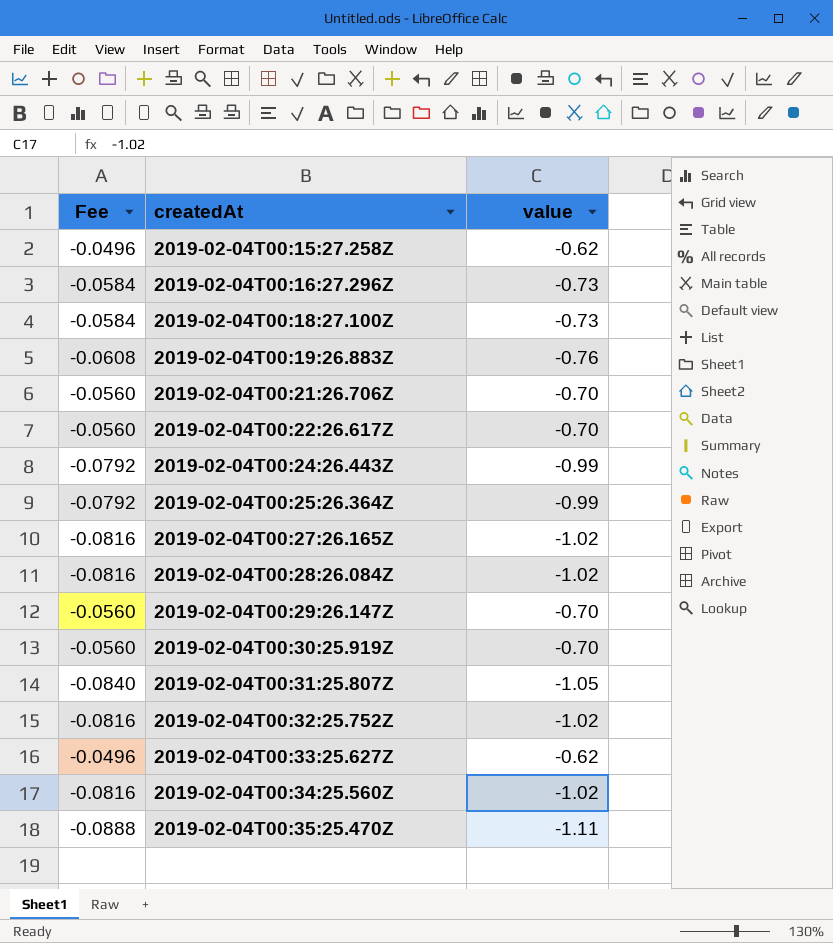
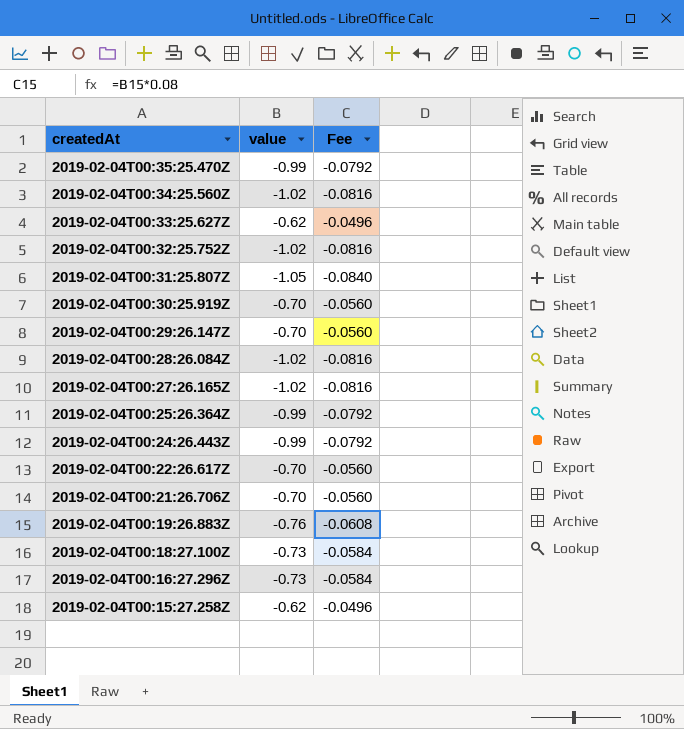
row order: createdAt ascending -> createdAt descending
column Fee | position: 1 -> 3
2019-02-04T00:35:25.470Z | value: -1.11 -> -0.99
2019-02-04T00:35:25.470Z | Fee: -0.0888 -> -0.0792

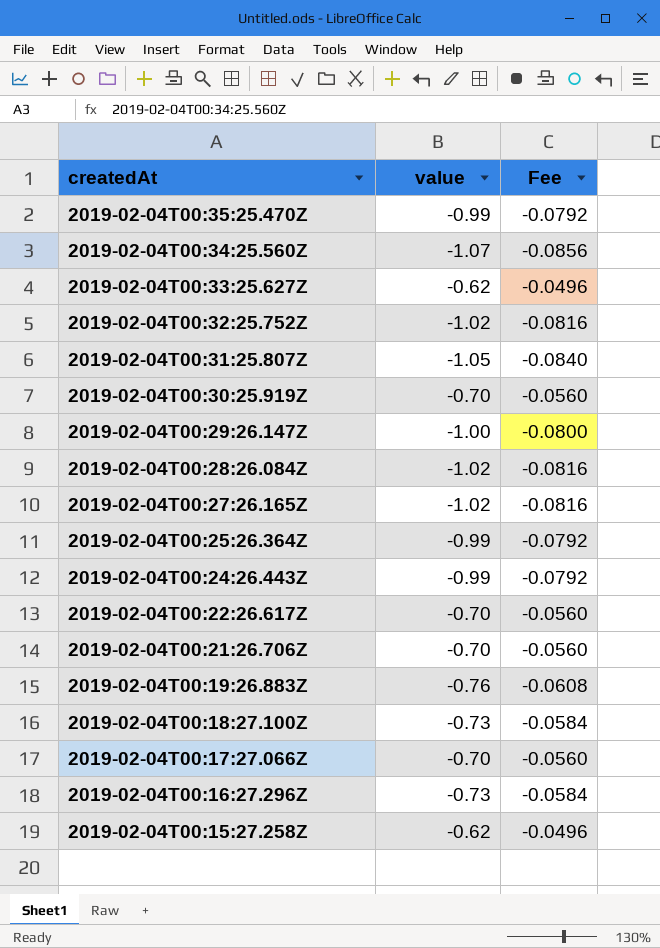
2019-02-04T00:34:25.560Z | value: -1.02 -> -1.07
2019-02-04T00:34:25.560Z | Fee: -0.0816 -> -0.0856
2019-02-04T00:29:26.147Z | value: -0.70 -> -1.00
2019-02-04T00:29:26.147Z | Fee: -0.0560 -> -0.0800
row 2019-02-04T00:17:27.066Z: none -> -0.70 | -0.0560

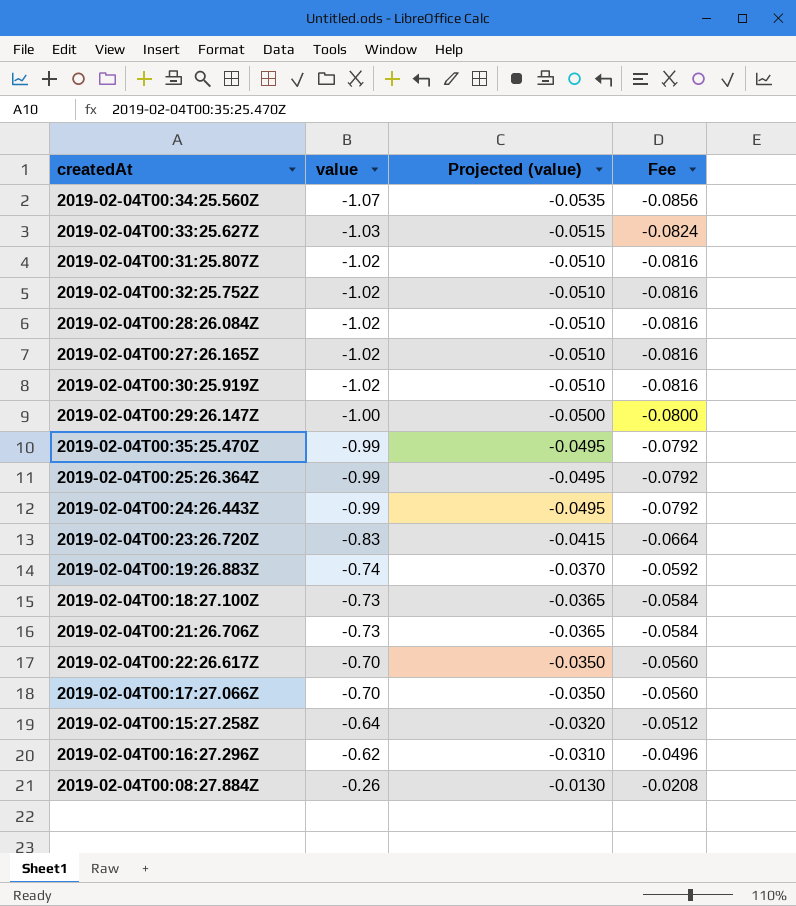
row order: createdAt descending -> value ascending
column Projected (value) | formula: none -> [value] * 0.05
2019-02-04T00:33:25.627Z | value: -0.62 -> -1.03
2019-02-04T00:33:25.627Z | Fee: -0.0496 -> -0.0824
2019-02-04T00:31:25.807Z | value: -1.05 -> -1.02
2019-02-04T00:31:25.807Z | Fee: -0.0840 -> -0.0816
2019-02-04T00:30:25.919Z | value: -0.70 -> -1.02
2019-02-04T00:30:25.919Z | Fee: -0.0560 -> -0.0816
row 2019-02-04T00:23:26.720Z: none -> -0.83 | -0.0415 | -0.0664
2019-02-04T00:19:26.883Z | value: -0.76 -> -0.74
2019-02-04T00:19:26.883Z | Fee: -0.0608 -> -0.0592
2019-02-04T00:21:26.706Z | value: -0.70 -> -0.73
2019-02-04T00:21:26.706Z | Fee: -0.0560 -> -0.0584
2019-02-04T00:15:27.258Z | value: -0.62 -> -0.64
2019-02-04T00:15:27.258Z | Fee: -0.0496 -> -0.0512
2019-02-04T00:16:27.296Z | value: -0.73 -> -0.62
2019-02-04T00:16:27.296Z | Fee: -0.0584 -> -0.0496
row 2019-02-04T00:08:27.884Z: none -> -0.26 | -0.0130 | -0.0208

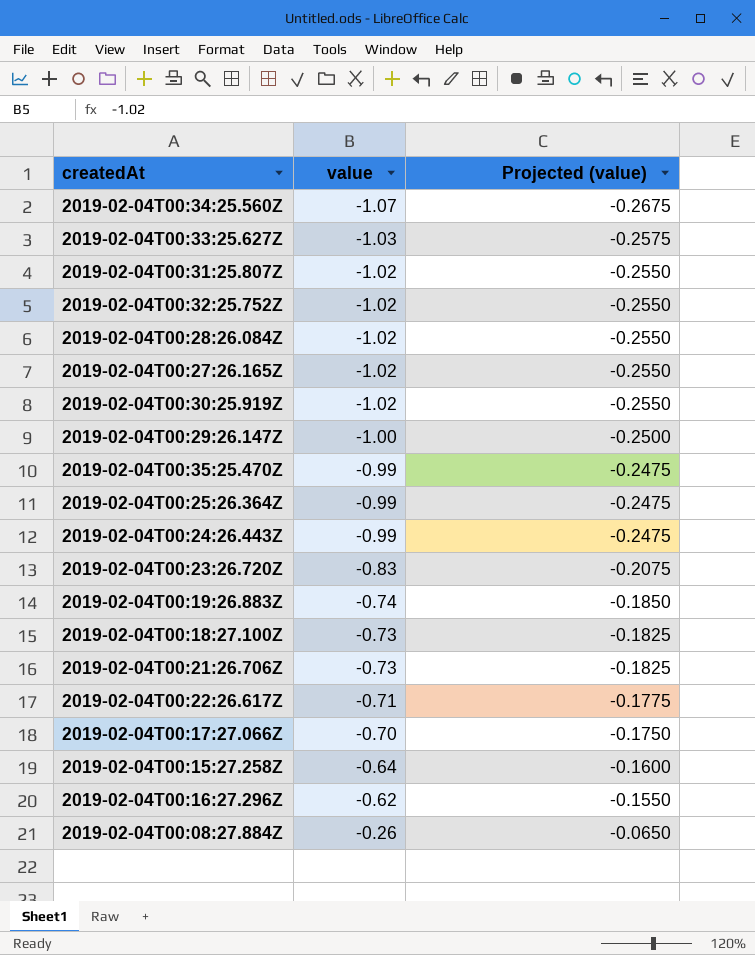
column Fee | formula: [value] * 0.08 -> none
column Projected (value) | formula: [value] * 0.05 -> [value] * 0.25
2019-02-04T00:22:26.617Z | value: -0.70 -> -0.71

